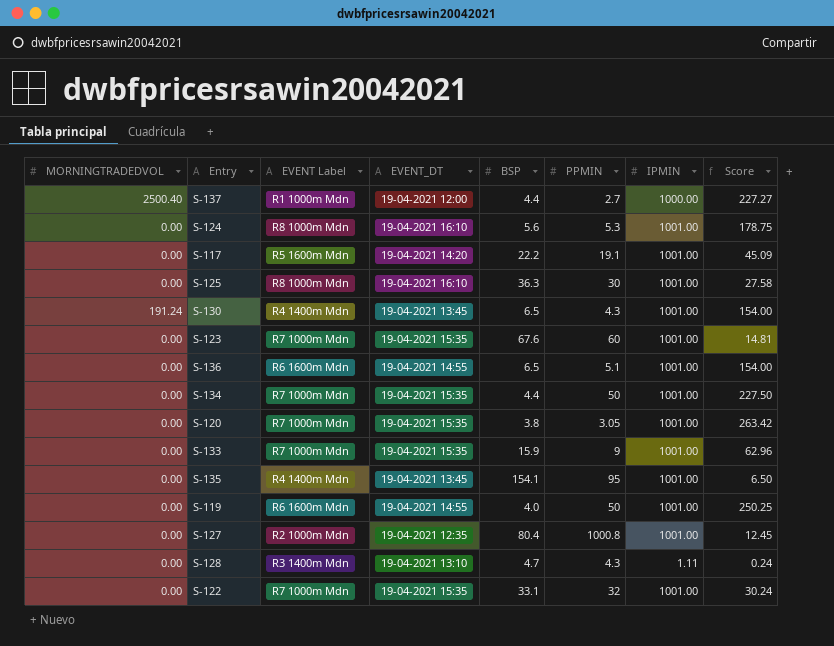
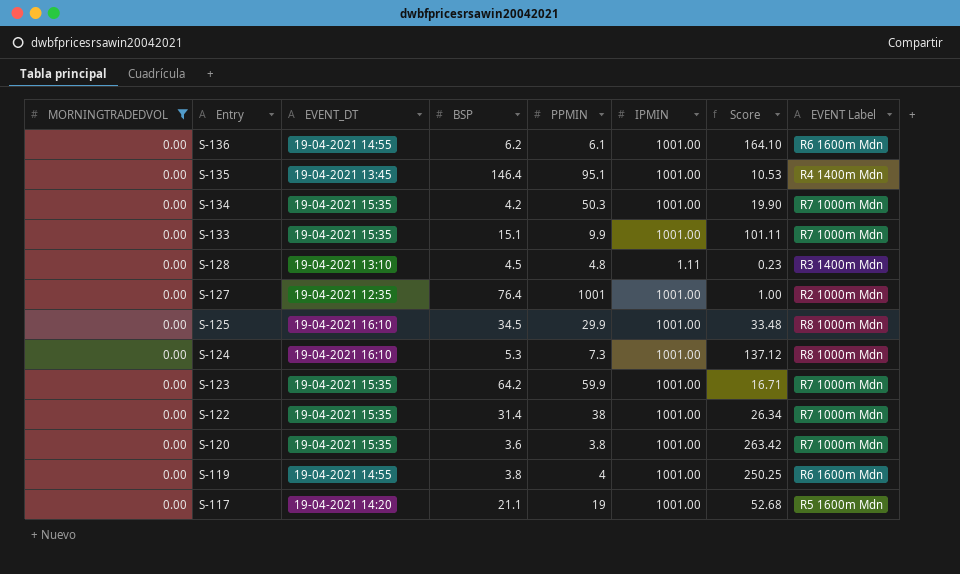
filter: none -> MORNINGTRADEDVOL = 0.00
row order: none -> Entry descending
column Score | formula: [IPMIN] / [BSP] -> [IPMIN] / [PPMIN]
column EVENT Label | position: 3 -> 8
S-136 | BSP: 6.5 -> 6.2
S-136 | PPMIN: 5.1 -> 6.1
S-135 | BSP: 154.1 -> 146.4
S-135 | PPMIN: 95 -> 95.1
S-134 | BSP: 4.4 -> 4.2
S-134 | PPMIN: 50 -> 50.3
S-133 | BSP: 15.9 -> 15.1
S-133 | PPMIN: 9 -> 9.9
S-128 | BSP: 4.7 -> 4.5
S-128 | PPMIN: 4.3 -> 4.8
S-127 | BSP: 80.4 -> 76.4
S-127 | PPMIN: 1000.8 -> 1001
S-125 | BSP: 36.3 -> 34.5
S-125 | PPMIN: 30 -> 29.9
S-124 | BSP: 5.6 -> 5.3
S-124 | PPMIN: 5.3 -> 7.3
S-123 | BSP: 67.6 -> 64.2
S-123 | PPMIN: 60 -> 59.9
S-122 | BSP: 33.1 -> 31.4
S-122 | PPMIN: 32 -> 38
S-120 | BSP: 3.8 -> 3.6
S-120 | PPMIN: 3.05 -> 3.8
S-119 | BSP: 4.0 -> 3.8
S-119 | PPMIN: 50 -> 4
S-117 | BSP: 22.2 -> 21.1
S-117 | PPMIN: 19.1 -> 19

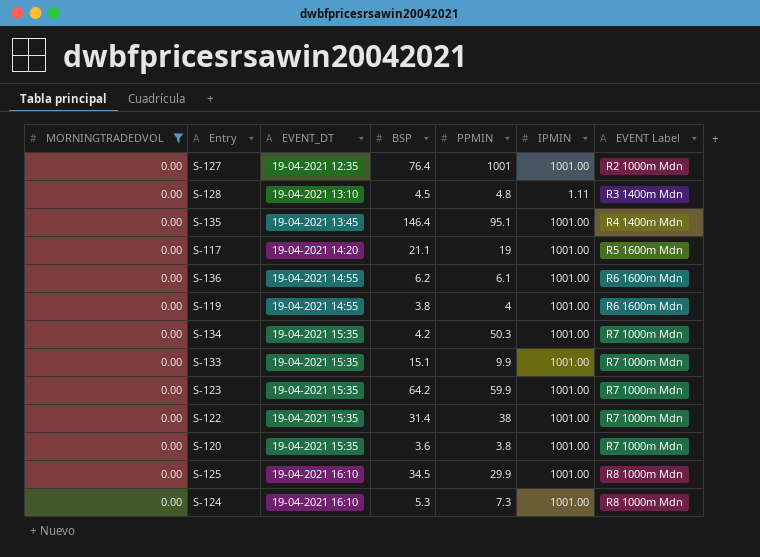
row order: Entry descending -> EVENT_DT ascending
column Score | formula: [IPMIN] / [PPMIN] -> none

